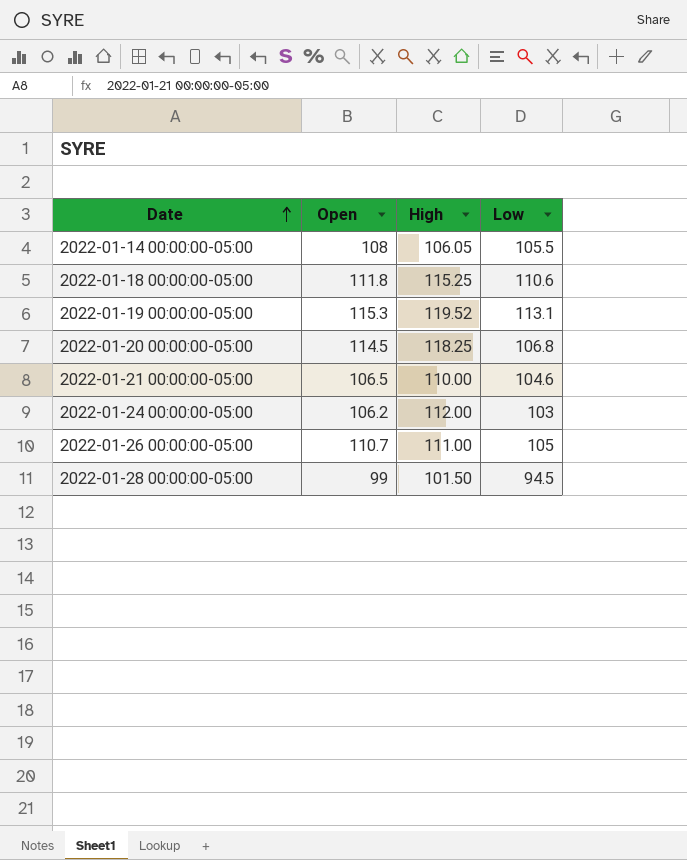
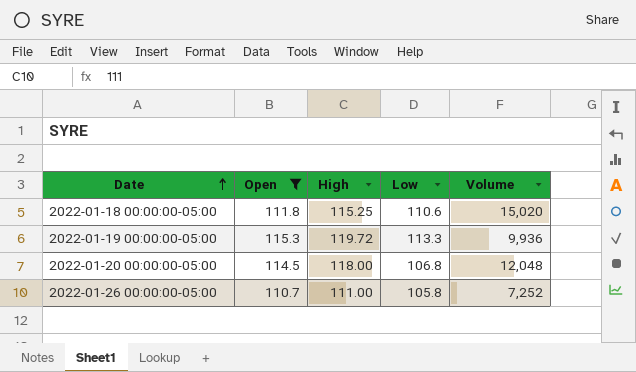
filter: none -> Open >= 110.7
column Volume | position: none -> 5
2022-01-19 00:00:00-05:00 | High: 119.52 -> 119.72
2022-01-19 00:00:00-05:00 | Low: 113.1 -> 113.3
2022-01-20 00:00:00-05:00 | High: 118.25 -> 118.00
2022-01-26 00:00:00-05:00 | Low: 105 -> 105.8

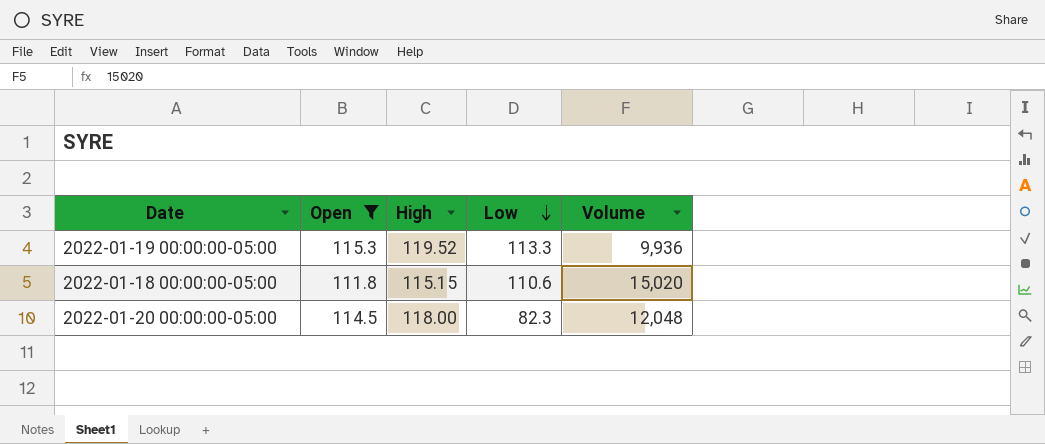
row order: Date ascending -> Low descending
row 2022-01-26 00:00:00-05:00: 110.7 | 111.00 | 105.8 | 7,252 -> none
2022-01-19 00:00:00-05:00 | High: 119.72 -> 119.52
2022-01-18 00:00:00-05:00 | High: 115.25 -> 115.15
2022-01-20 00:00:00-05:00 | Low: 106.8 -> 82.3

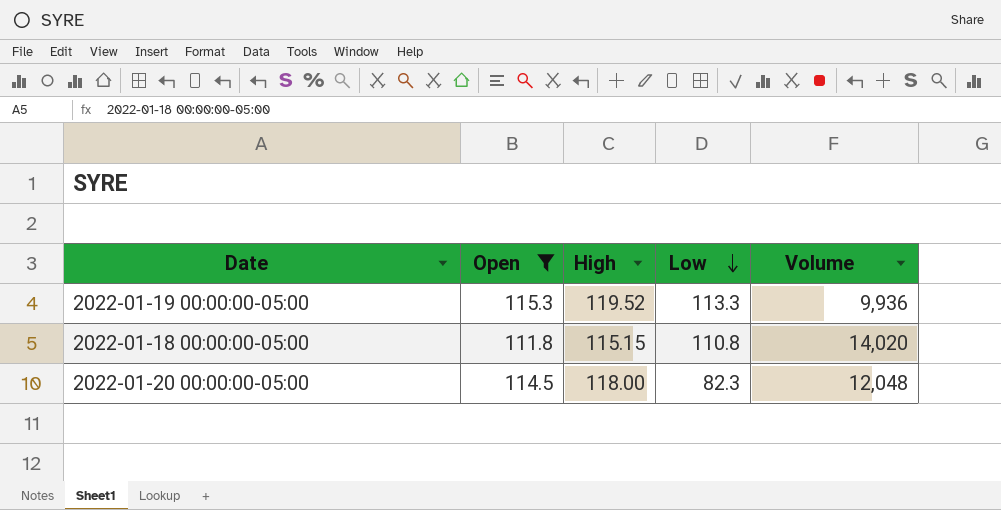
2022-01-18 00:00:00-05:00 | Low: 110.6 -> 110.8
2022-01-18 00:00:00-05:00 | Volume: 15,020 -> 14,020

